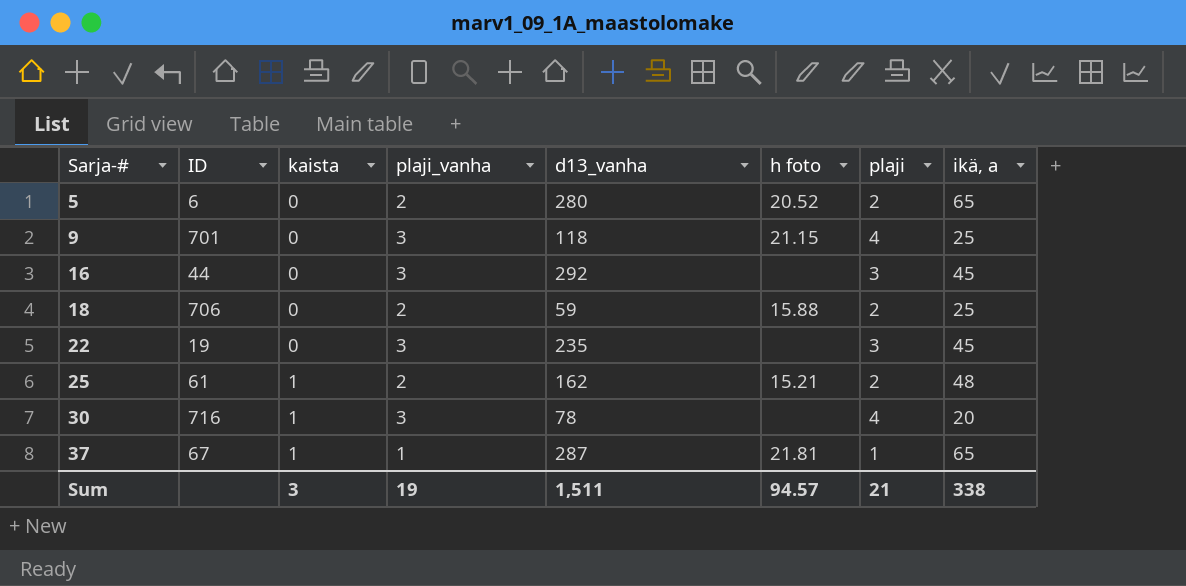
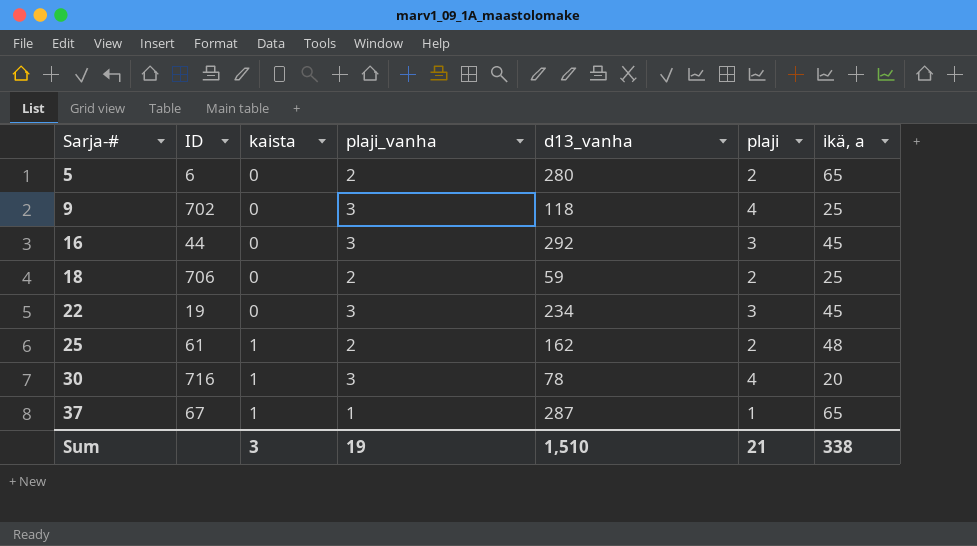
column h foto | position: 6 -> none
9 | ID: 701 -> 702
22 | d13_vanha: 235 -> 234
Sum | d13_vanha: 1,511 -> 1,510

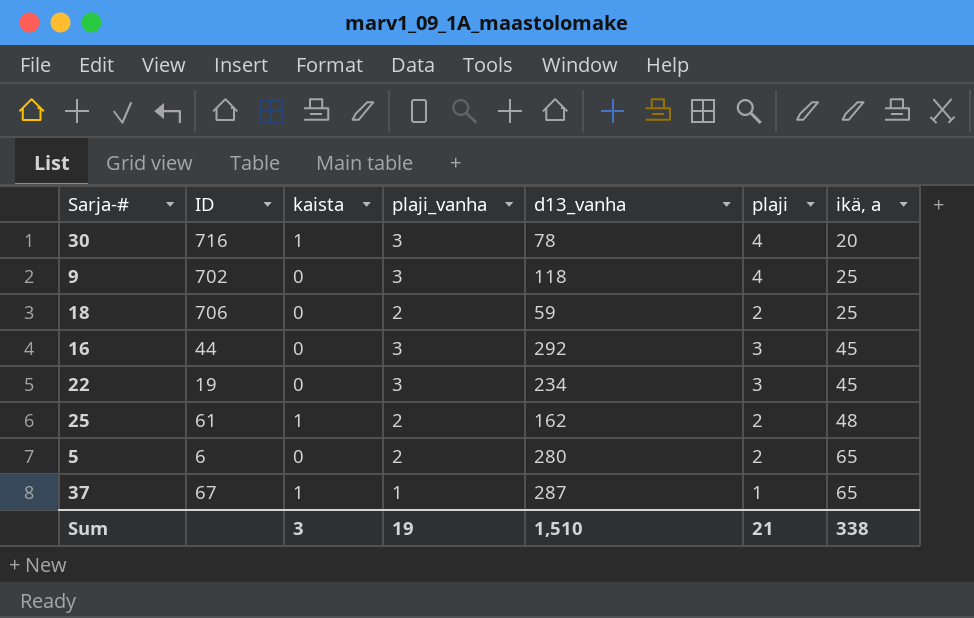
row order: Sarja-# ascending -> ikä, a ascending

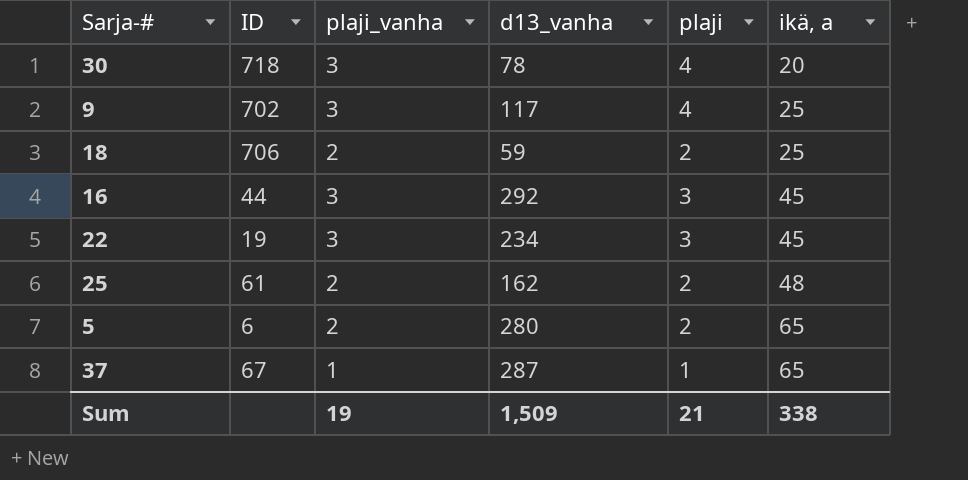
column kaista | position: 3 -> none
30 | ID: 716 -> 718
9 | d13_vanha: 118 -> 117
Sum | d13_vanha: 1,510 -> 1,509

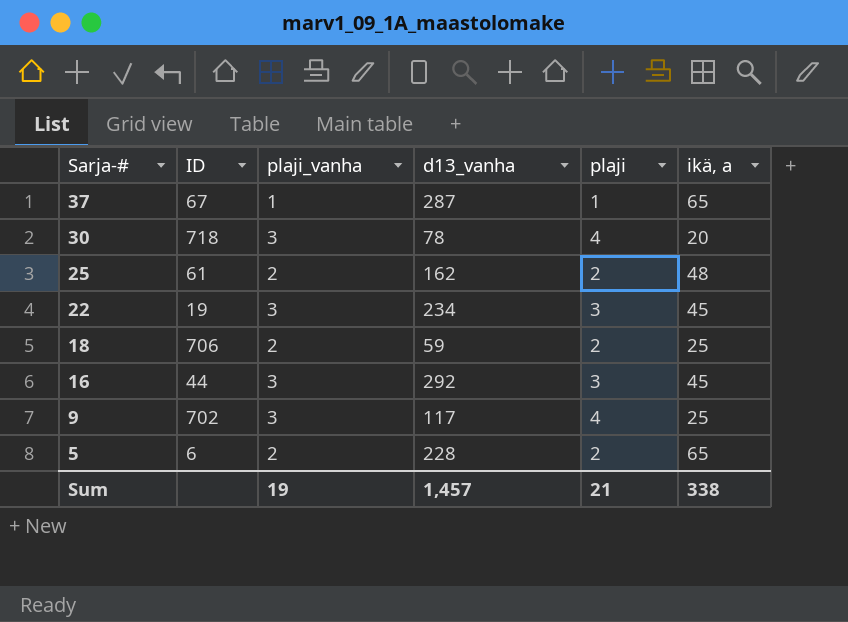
row order: ikä, a ascending -> Sarja-# descending
5 | d13_vanha: 280 -> 228
Sum | d13_vanha: 1,509 -> 1,457

